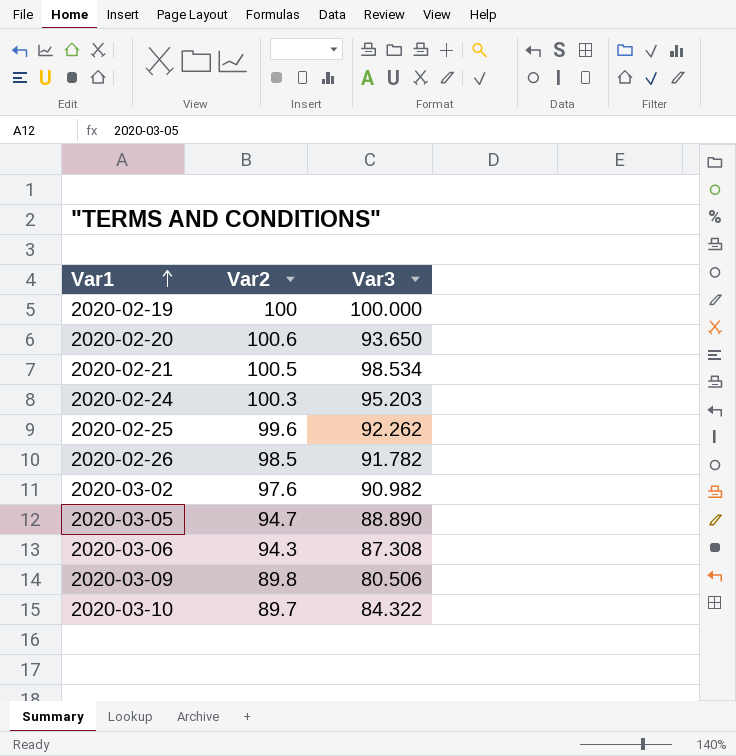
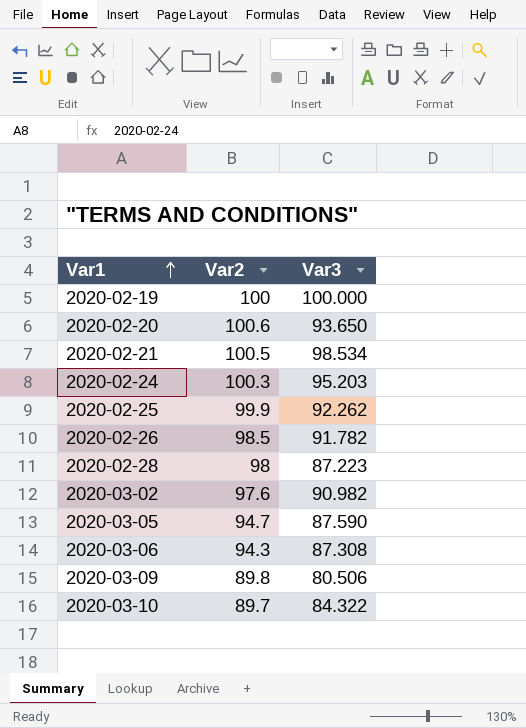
2020-02-25 | Var2: 99.6 -> 99.9
row 2020-02-28: none -> 98 | 87.223
2020-03-05 | Var3: 88.890 -> 87.590

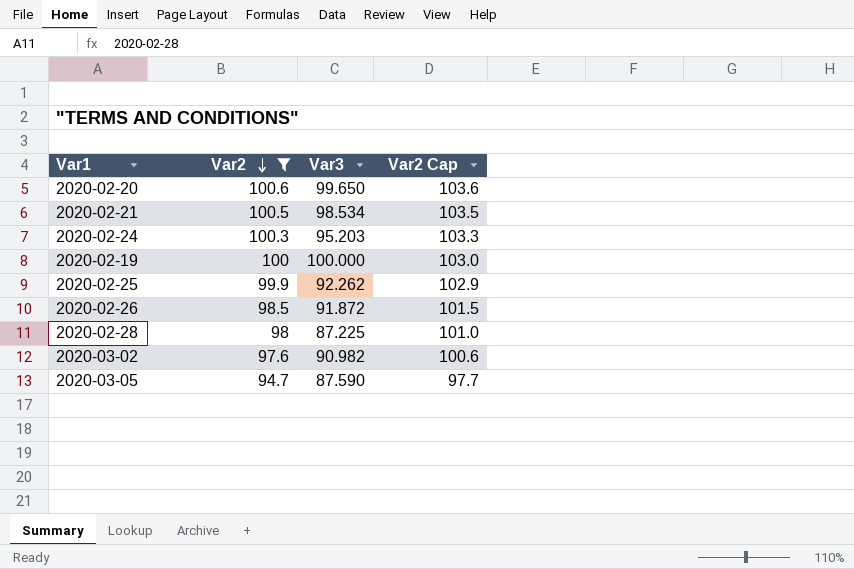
filter: none -> Var2 >= 94.7
row order: Var1 ascending -> Var2 descending
column Var2 Cap | formula: none -> [Var2] + 3
2020-02-20 | Var3: 93.650 -> 99.650
2020-02-26 | Var3: 91.782 -> 91.872
2020-02-28 | Var3: 87.223 -> 87.225

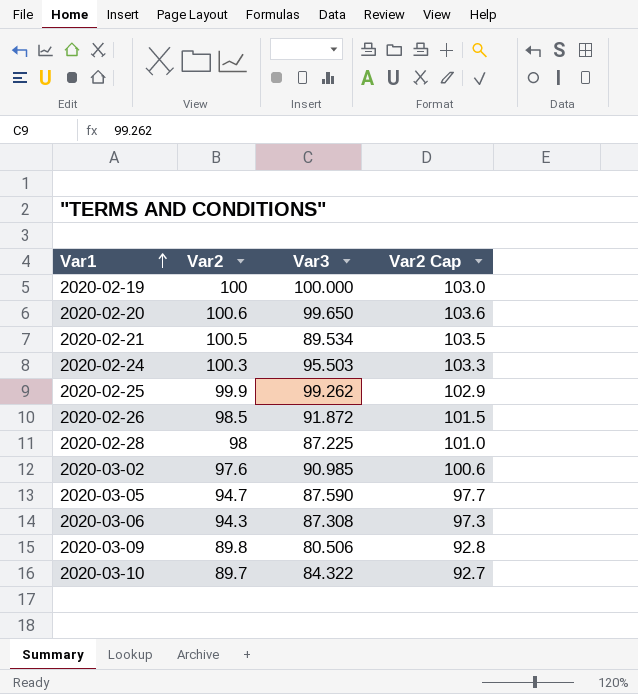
filter: Var2 >= 94.7 -> none
row order: Var2 descending -> Var1 ascending
2020-02-21 | Var3: 98.534 -> 89.534
2020-02-24 | Var3: 95.203 -> 95.503
2020-02-25 | Var3: 92.262 -> 99.262
2020-03-02 | Var3: 90.982 -> 90.985

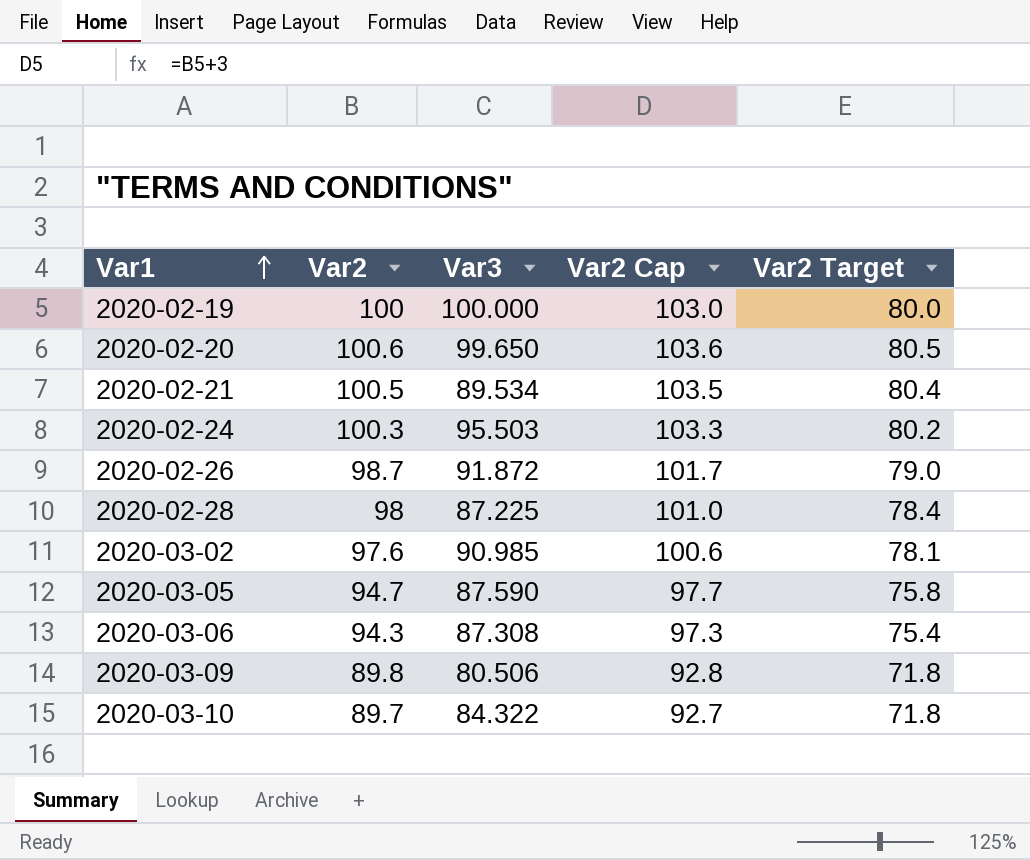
column Var2 Target | formula: none -> [Var2] * 0.8
row 2020-02-25: 99.9 | 99.262 | 102.9 -> none
2020-02-26 | Var2: 98.5 -> 98.7
2020-02-26 | Var2 Cap: 101.5 -> 101.7

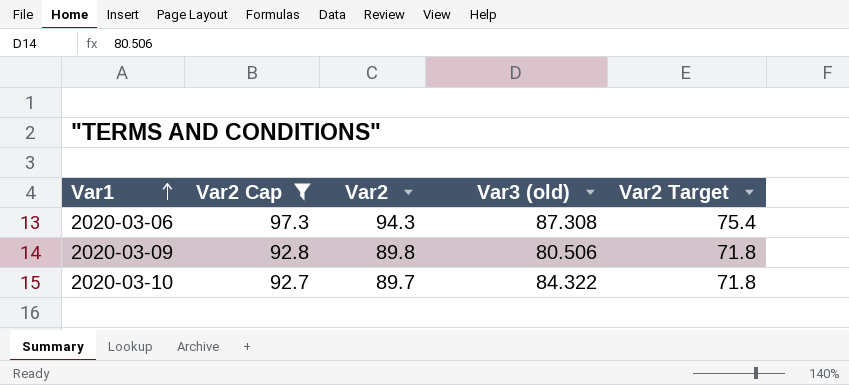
filter: none -> Var2 Cap <= 97.3
column Var2 Cap | position: 4 -> 2
column name: Var3 -> Var3 (old)

